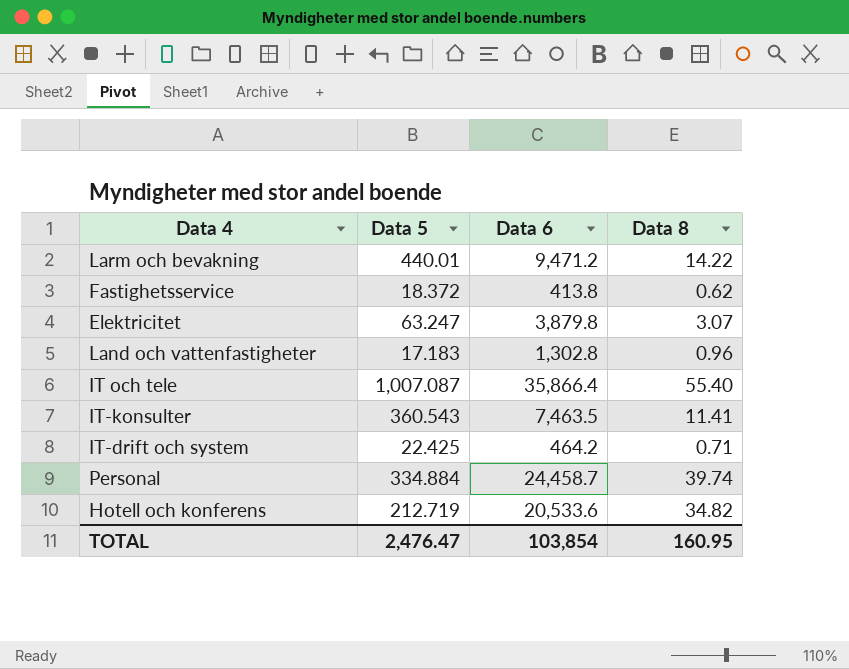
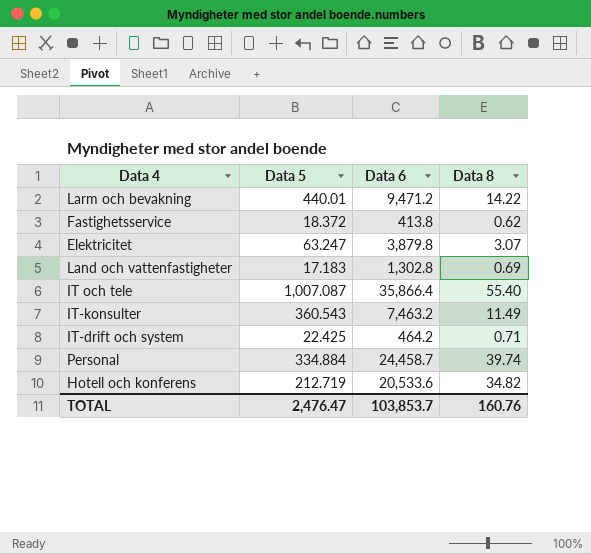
Land och vattenfastigheter | Data 8: 0.96 -> 0.69
IT-konsulter | Data 6: 7,463.5 -> 7,463.2
IT-konsulter | Data 8: 11.41 -> 11.49
TOTAL | Data 6: 103,854 -> 103,853.7
TOTAL | Data 8: 160.95 -> 160.76

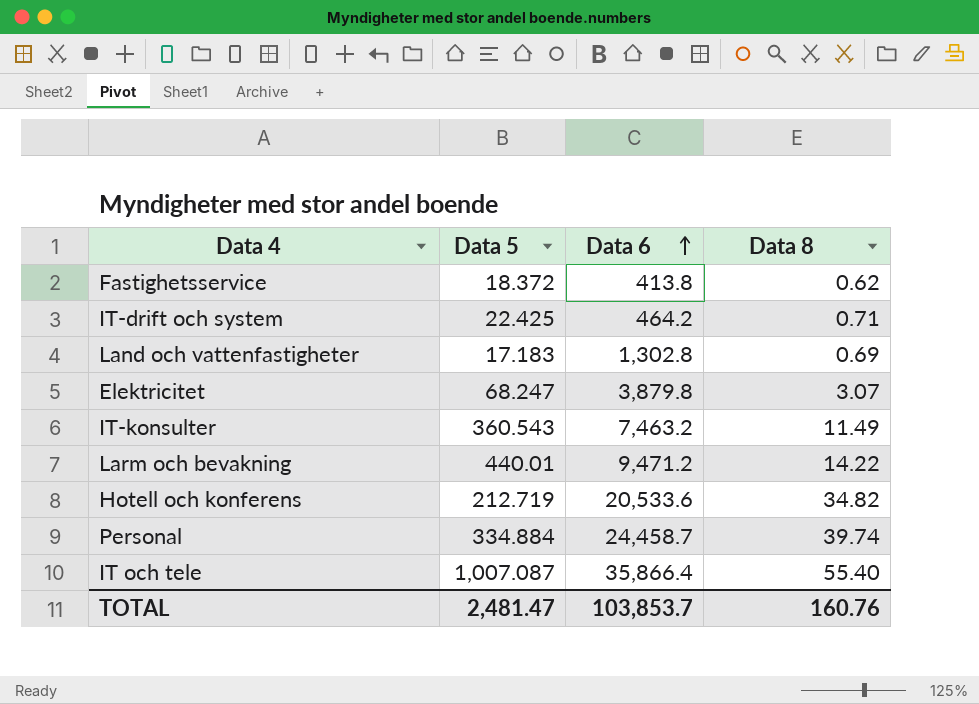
row order: none -> Data 6 ascending
Elektricitet | Data 5: 63.247 -> 68.247
TOTAL | Data 5: 2,476.47 -> 2,481.47

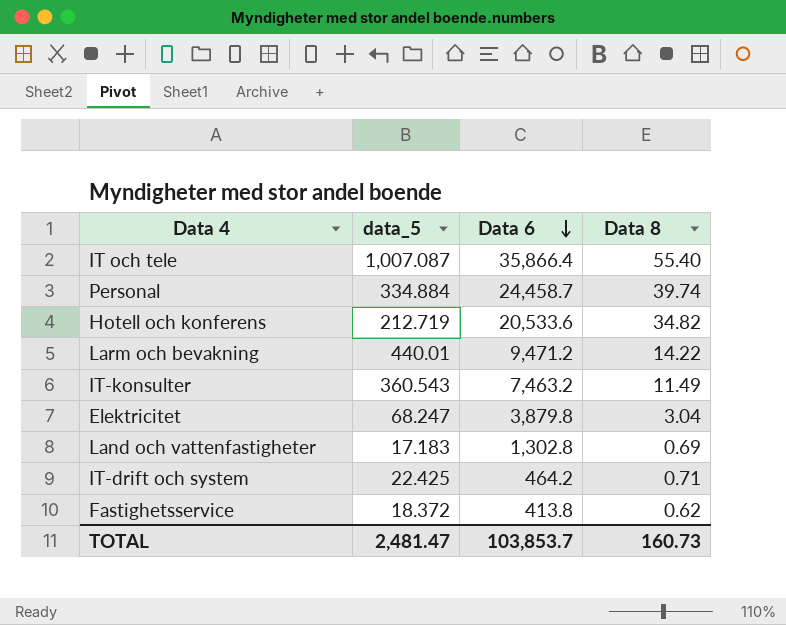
row order: Data 6 ascending -> Data 6 descending
column name: Data 5 -> data_5
Elektricitet | Data 8: 3.07 -> 3.04
TOTAL | Data 8: 160.76 -> 160.73

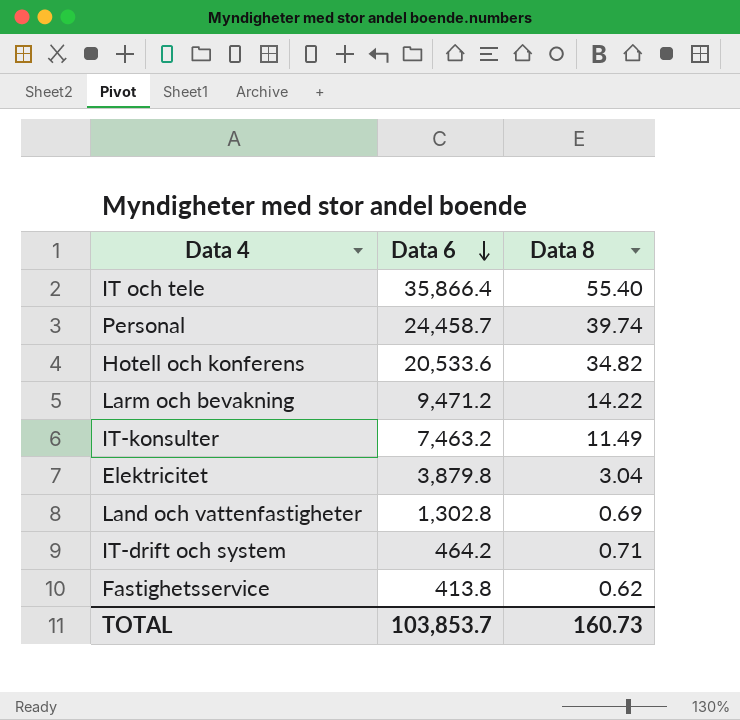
column data_5 | position: 2 -> none

